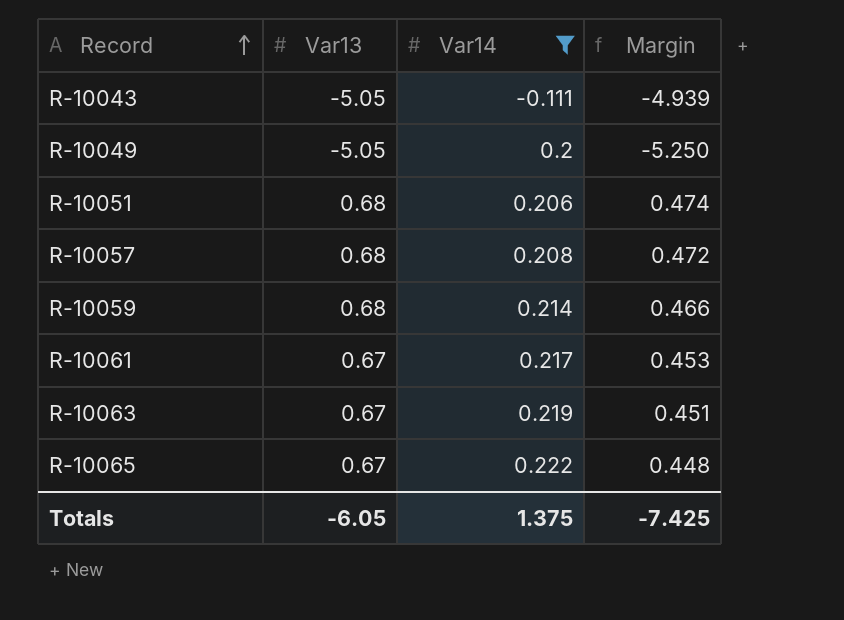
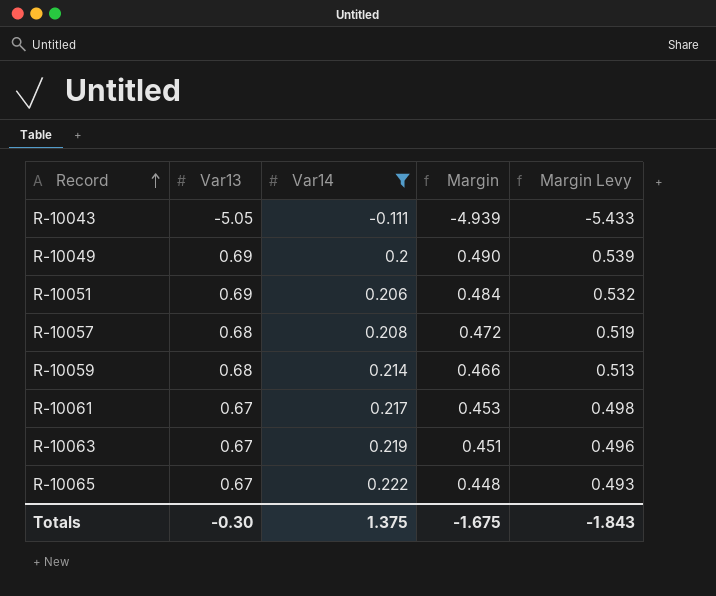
column Margin Levy | formula: none -> [Margin] * 1.1
R-10049 | Var13: -5.05 -> 0.69
R-10049 | Margin: -5.250 -> 0.490
R-10051 | Var13: 0.68 -> 0.69
R-10051 | Margin: 0.474 -> 0.484
Totals | Var13: -6.05 -> -0.30
Totals | Margin: -7.425 -> -1.675

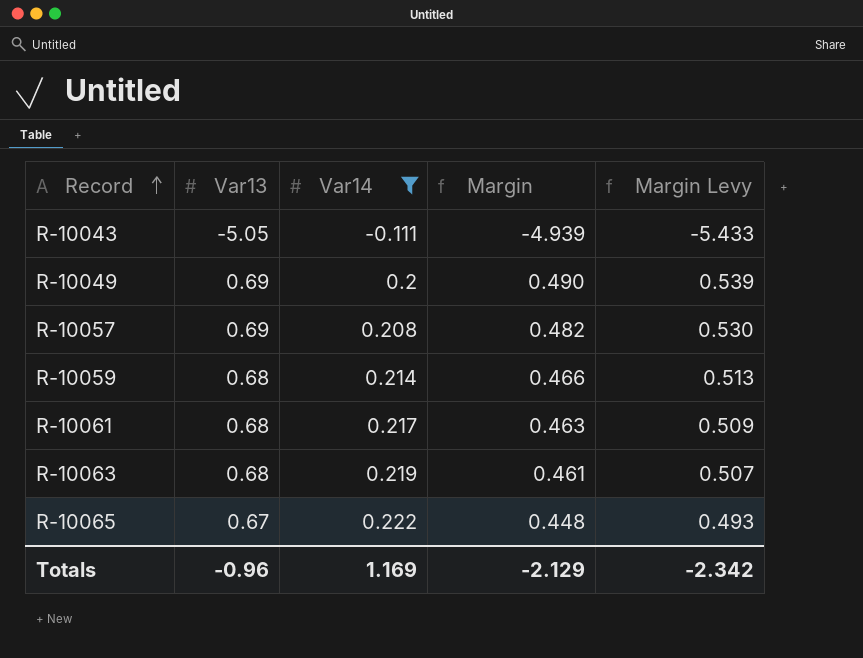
row R-10051: 0.69 | 0.206 | 0.484 | 0.532 -> none
R-10057 | Var13: 0.68 -> 0.69
R-10057 | Margin: 0.472 -> 0.482
R-10057 | Margin Levy: 0.519 -> 0.530
R-10061 | Var13: 0.67 -> 0.68
R-10061 | Margin: 0.453 -> 0.463
R-10061 | Margin Levy: 0.498 -> 0.509
R-10063 | Var13: 0.67 -> 0.68
R-10063 | Margin: 0.451 -> 0.461
R-10063 | Margin Levy: 0.496 -> 0.507
Totals | Var13: -0.30 -> -0.96
Totals | Var14: 1.375 -> 1.169
Totals | Margin: -1.675 -> -2.129
Totals | Margin Levy: -1.843 -> -2.342

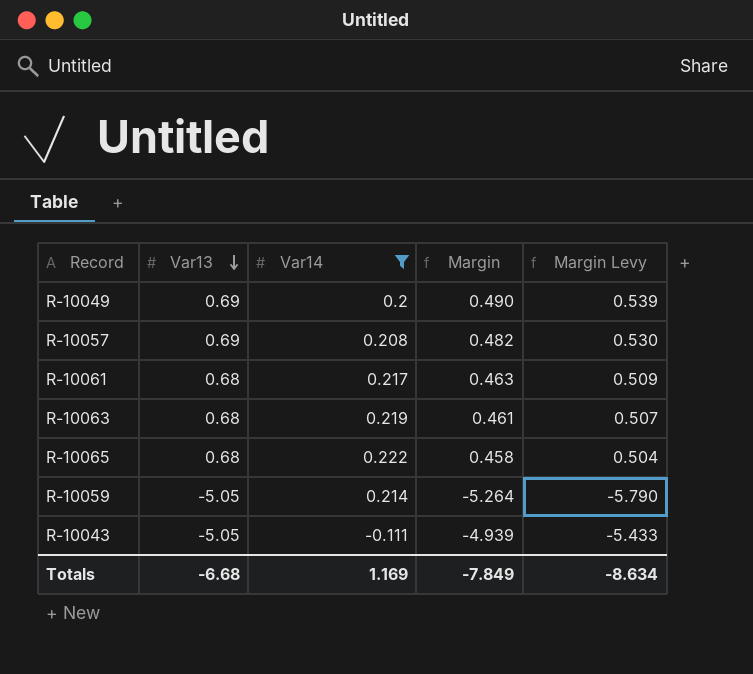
row order: Record ascending -> Var13 descending
R-10065 | Var13: 0.67 -> 0.68
R-10065 | Margin: 0.448 -> 0.458
R-10065 | Margin Levy: 0.493 -> 0.504
R-10059 | Var13: 0.68 -> -5.05
R-10059 | Margin: 0.466 -> -5.264
R-10059 | Margin Levy: 0.513 -> -5.790
Totals | Var13: -0.96 -> -6.68
Totals | Margin: -2.129 -> -7.849
Totals | Margin Levy: -2.342 -> -8.634

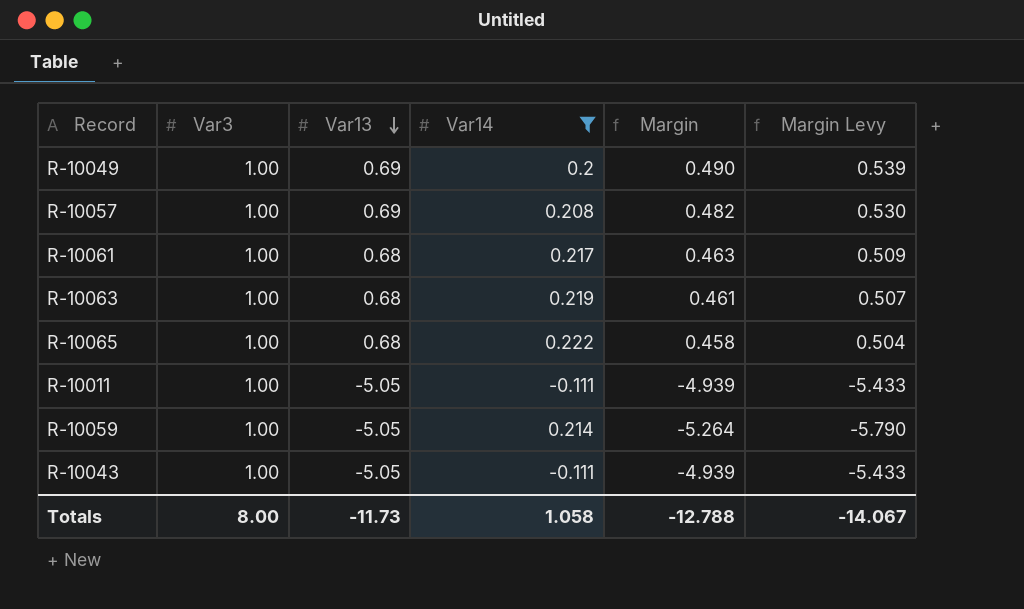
column Var3 | position: none -> 2
row R-10011: none -> 1.00 | -5.05 | -0.111 | -4.939 | -5.433
Totals | Var13: -6.68 -> -11.73
Totals | Var14: 1.169 -> 1.058
Totals | Margin: -7.849 -> -12.788
Totals | Margin Levy: -8.634 -> -14.067

